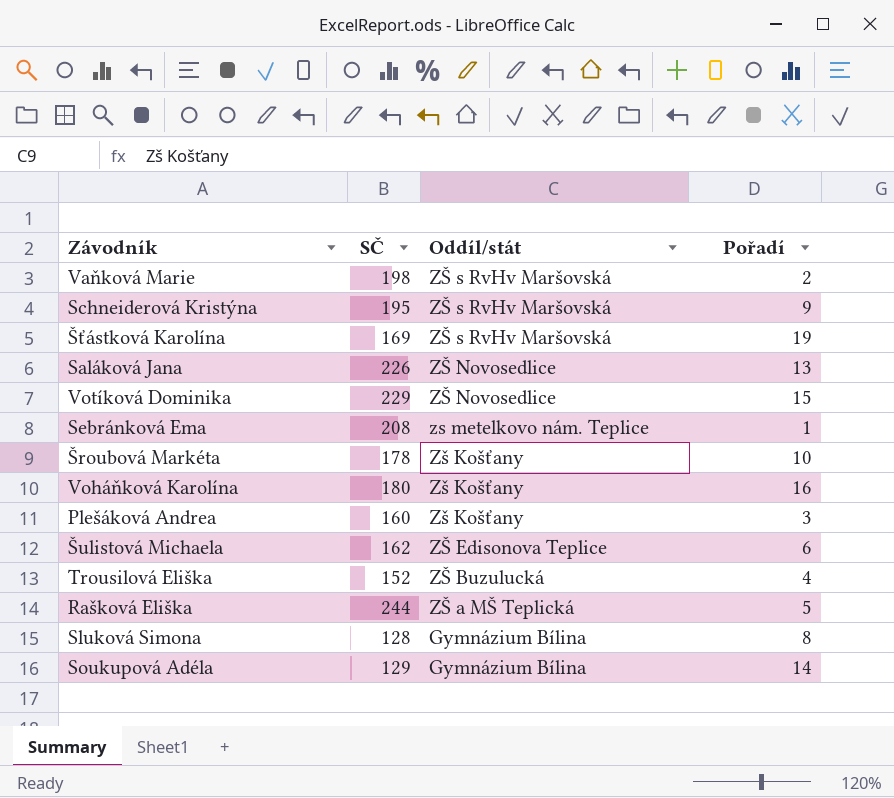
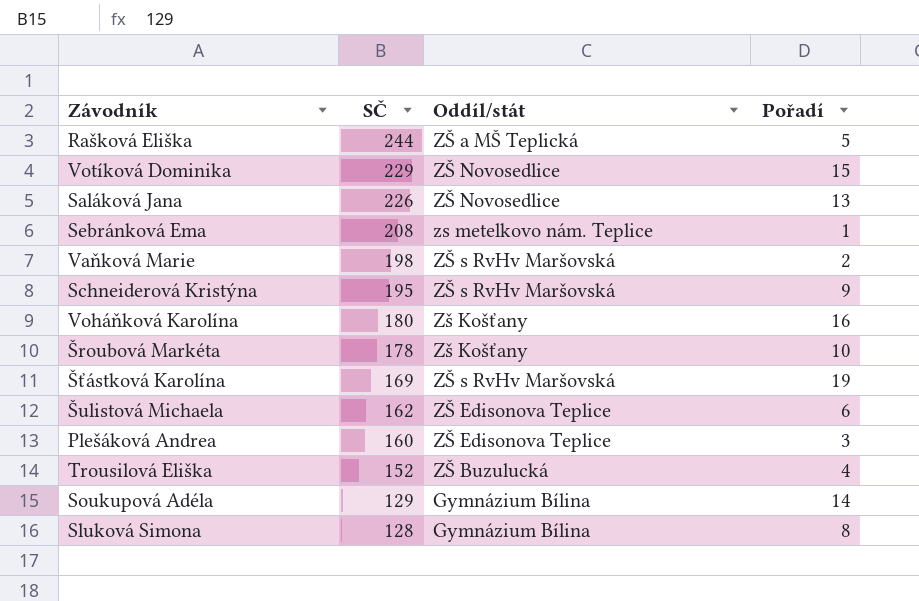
row order: Oddíl/stát descending -> SČ descending
Plešáková Andrea | Oddíl/stát: Zš Košťany -> ZŠ Edisonova Teplice

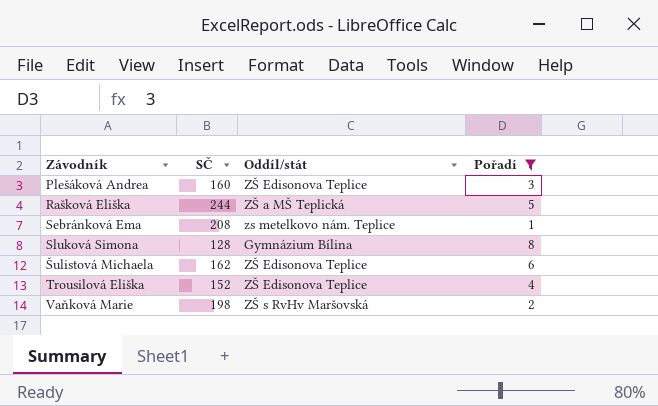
filter: none -> Pořadí <= 8
row order: SČ descending -> Závodník ascending
Trousilová Eliška | Oddíl/stát: ZŠ Buzulucká -> ZŠ Edisonova Teplice

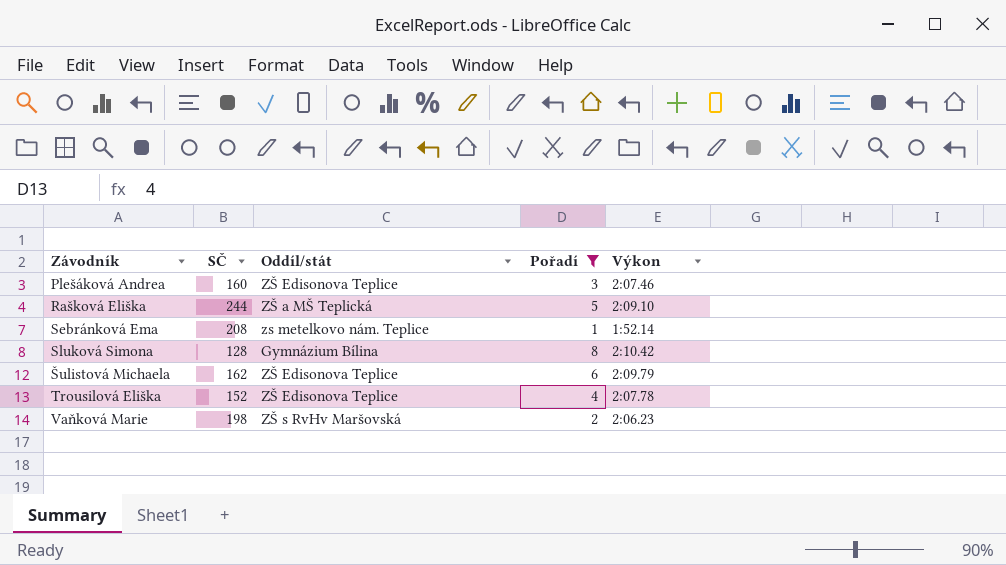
column Výkon | position: none -> 5

